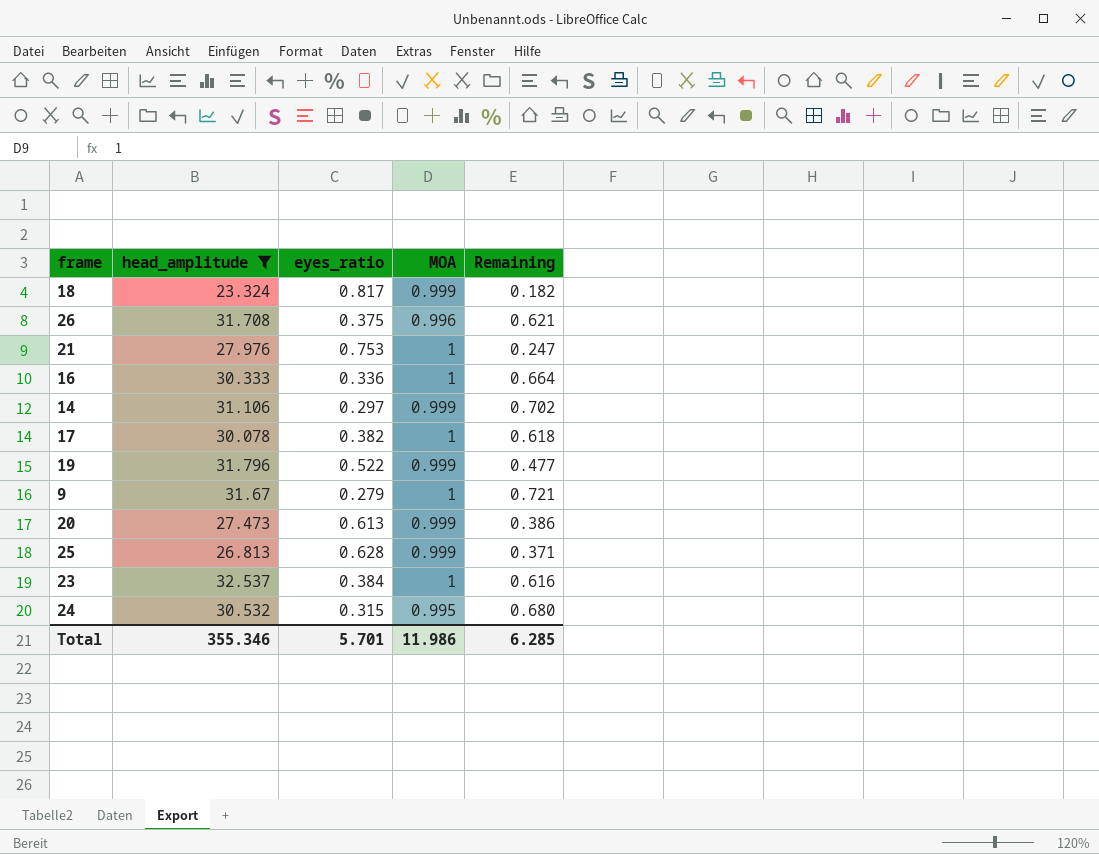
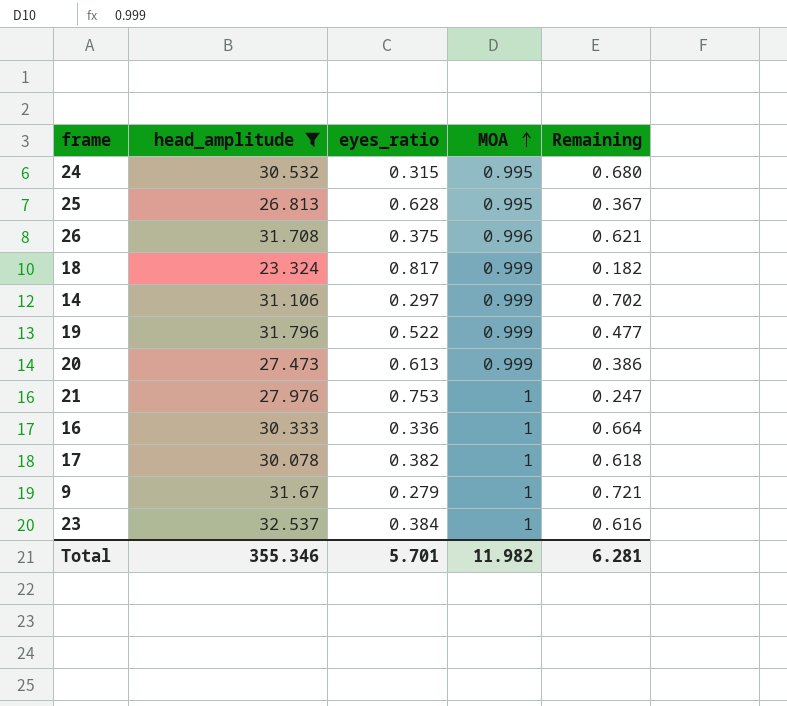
row order: none -> MOA ascending
25 | MOA: 0.999 -> 0.995
25 | Remaining: 0.371 -> 0.367
Total | MOA: 11.986 -> 11.982
Total | Remaining: 6.285 -> 6.281

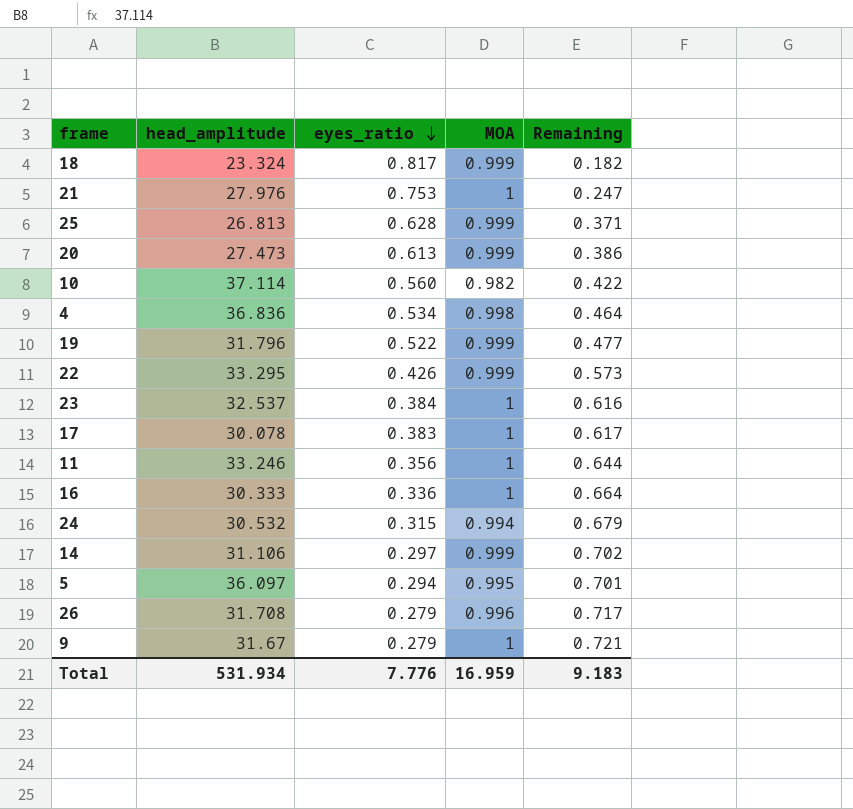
filter: head_amplitude <= 32.537 -> none
row order: MOA ascending -> eyes_ratio descending
25 | MOA: 0.995 -> 0.999
25 | Remaining: 0.367 -> 0.371
17 | eyes_ratio: 0.382 -> 0.383
17 | Remaining: 0.618 -> 0.617
24 | MOA: 0.995 -> 0.994
24 | Remaining: 0.680 -> 0.679
26 | eyes_ratio: 0.375 -> 0.279
26 | Remaining: 0.621 -> 0.717
Total | head_amplitude: 355.346 -> 531.934
Total | eyes_ratio: 5.701 -> 7.776
Total | MOA: 11.982 -> 16.959
Total | Remaining: 6.281 -> 9.183

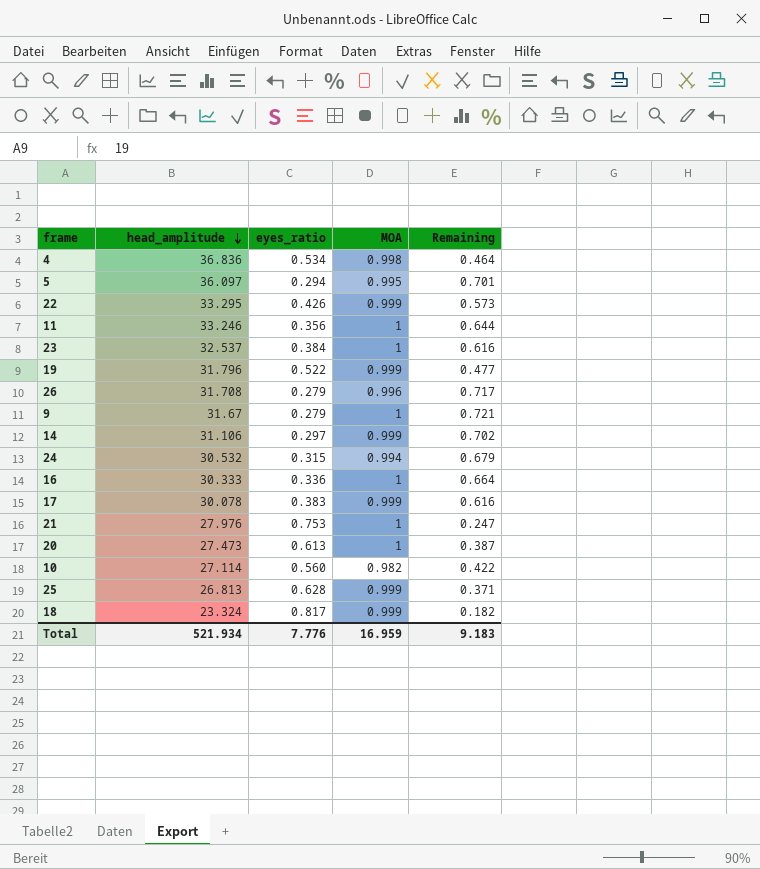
row order: eyes_ratio descending -> head_amplitude descending
17 | MOA: 1 -> 0.999
17 | Remaining: 0.617 -> 0.616
20 | MOA: 0.999 -> 1
20 | Remaining: 0.386 -> 0.387
10 | head_amplitude: 37.114 -> 27.114
Total | head_amplitude: 531.934 -> 521.934

